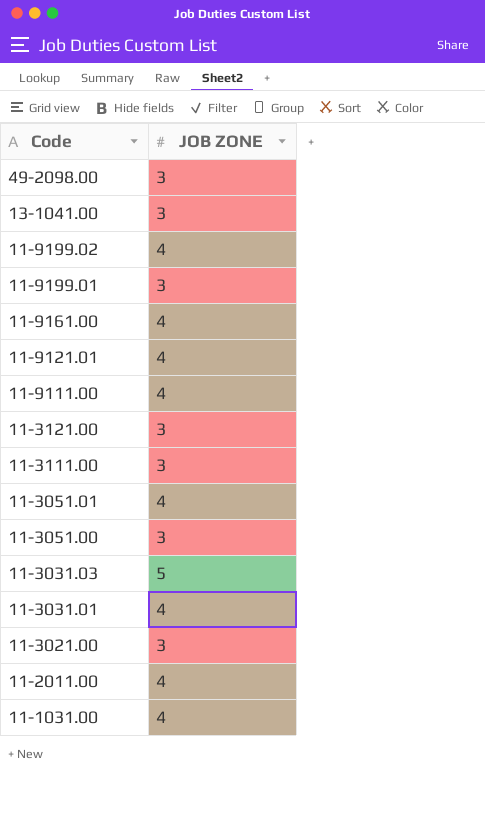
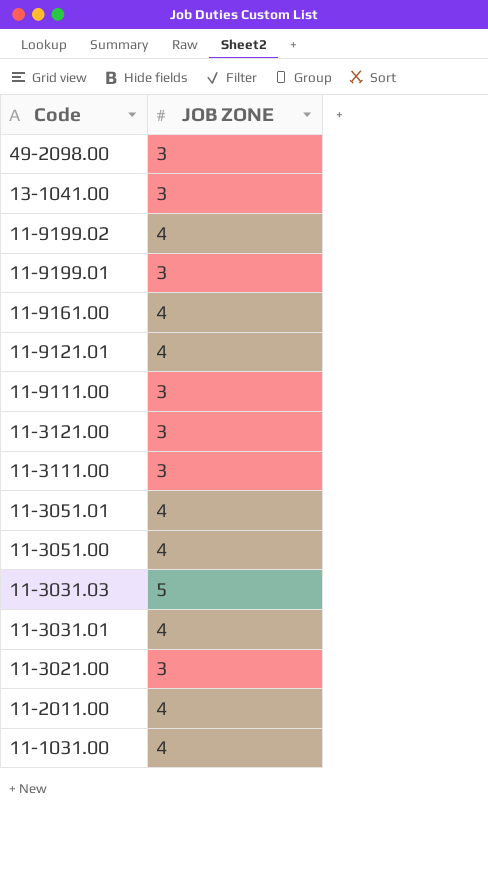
11-9111.00 | JOB ZONE: 4 -> 3
11-3051.00 | JOB ZONE: 3 -> 4

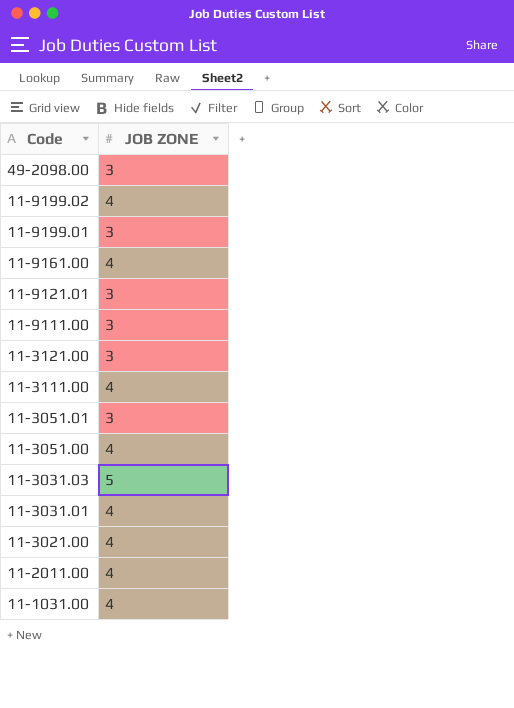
row 13-1041.00: 3 -> none
11-9121.01 | JOB ZONE: 4 -> 3
11-3111.00 | JOB ZONE: 3 -> 4
11-3051.01 | JOB ZONE: 4 -> 3
11-3021.00 | JOB ZONE: 3 -> 4

